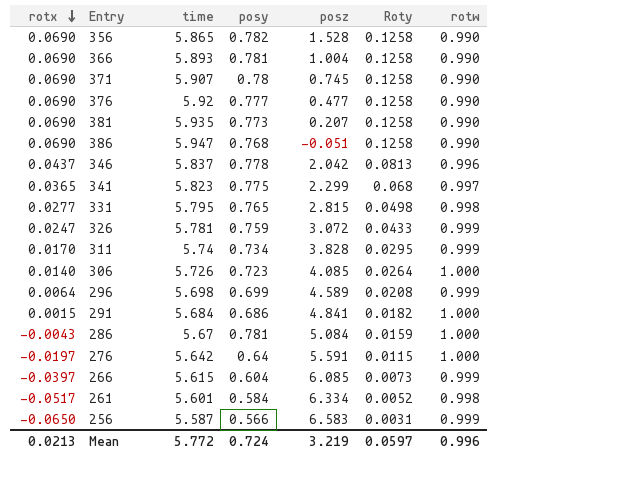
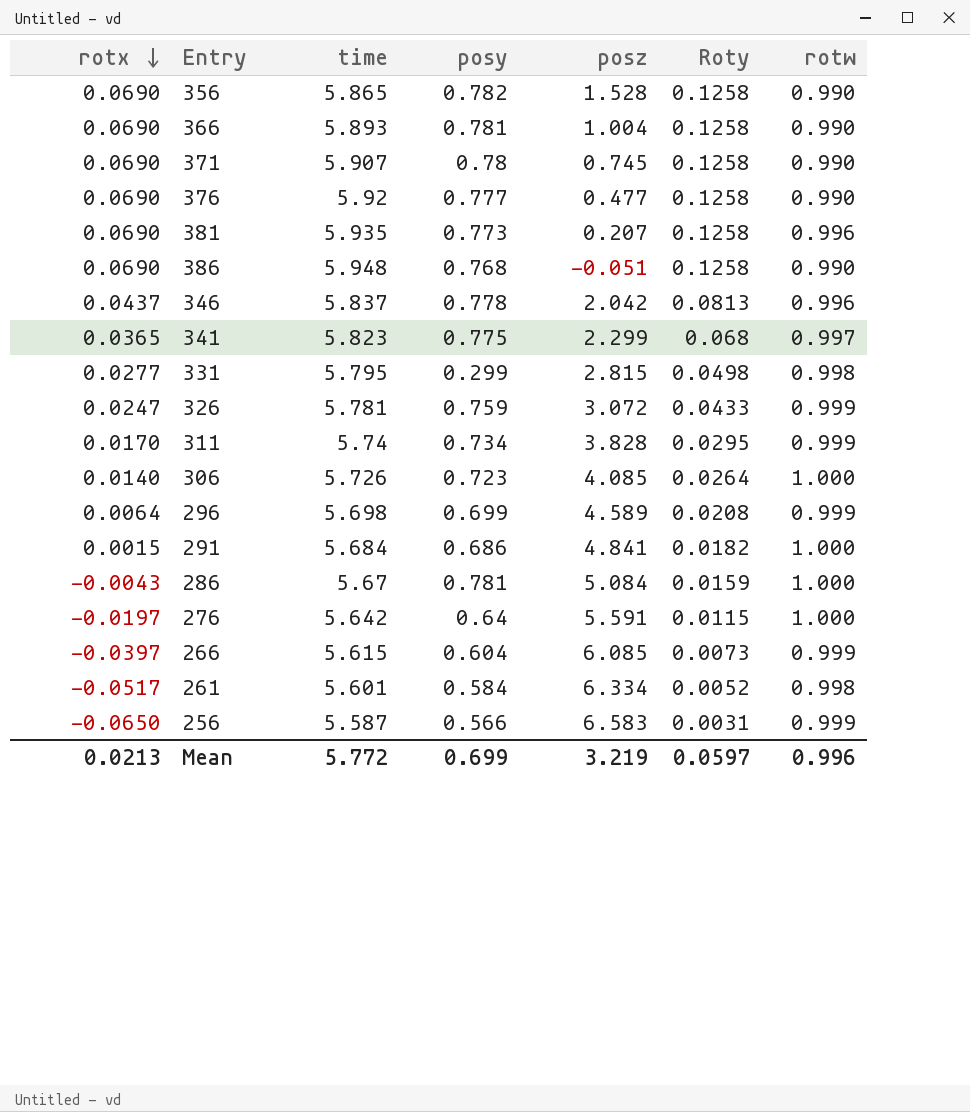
381 | rotw: 0.990 -> 0.996
386 | time: 5.947 -> 5.948
331 | posy: 0.765 -> 0.299
Mean | posy: 0.724 -> 0.699

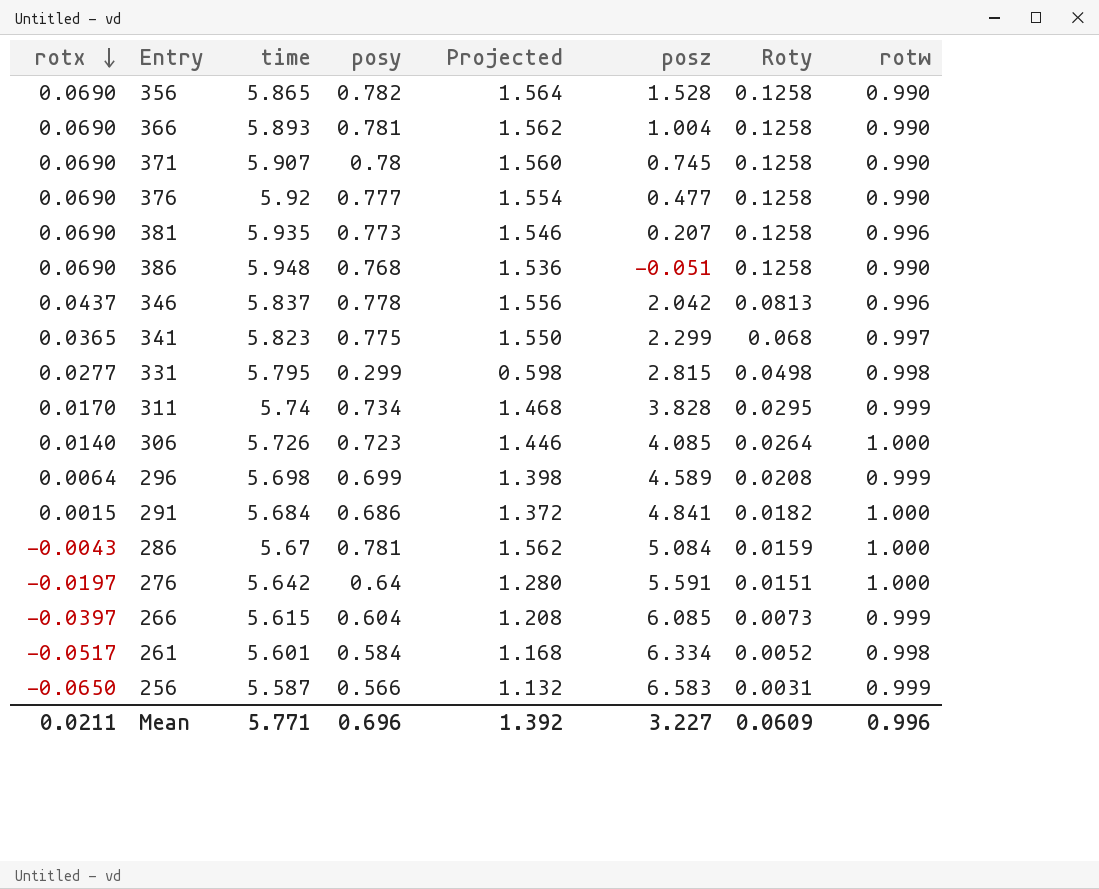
column Projected | formula: none -> [posy] * 2
row 326: 0.0247 | 5.781 | 0.759 | 3.072 | 0.0433 | 0.999 -> none
276 | Roty: 0.0115 -> 0.0151
Mean | rotx: 0.0213 -> 0.0211
Mean | time: 5.772 -> 5.771
Mean | posy: 0.699 -> 0.696
Mean | posz: 3.219 -> 3.227
Mean | Roty: 0.0597 -> 0.0609

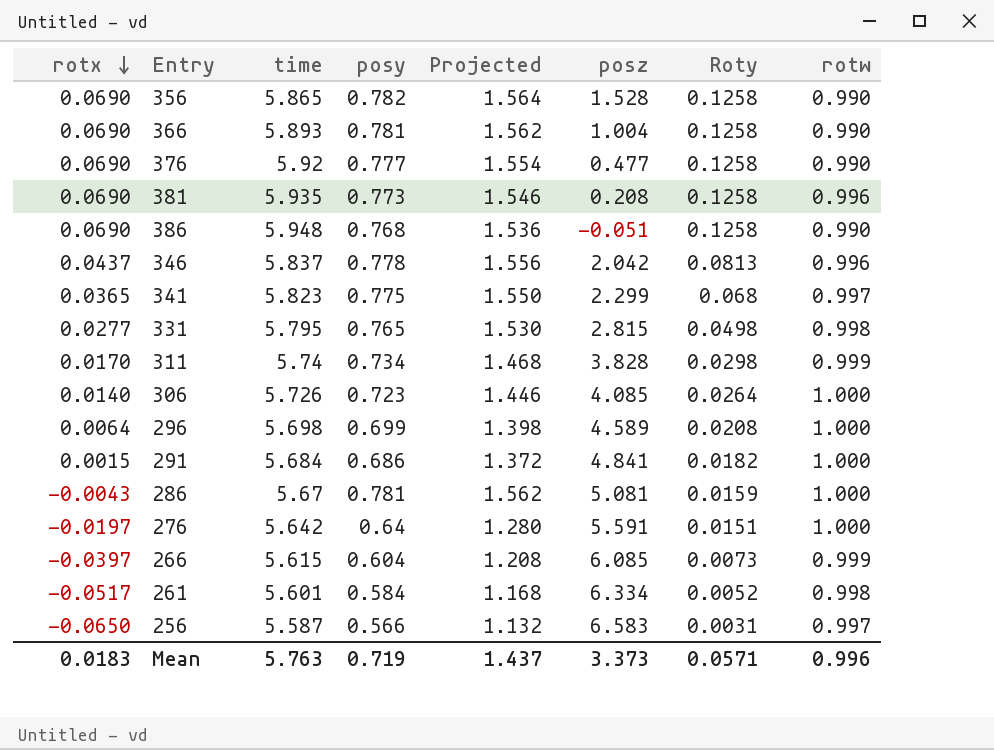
row 371: 0.0690 | 5.907 | 0.78 | 1.560 | 0.745 | 0.1258 | 0.990 -> none
381 | posz: 0.207 -> 0.208
331 | posy: 0.299 -> 0.765
331 | Projected: 0.598 -> 1.530
311 | Roty: 0.0295 -> 0.0298
296 | rotw: 0.999 -> 1.000
286 | posz: 5.084 -> 5.081
256 | rotw: 0.999 -> 0.997
Mean | rotx: 0.0211 -> 0.0183
Mean | time: 5.771 -> 5.763
Mean | posy: 0.696 -> 0.719
Mean | Projected: 1.392 -> 1.437
Mean | posz: 3.227 -> 3.373
Mean | Roty: 0.0609 -> 0.0571

